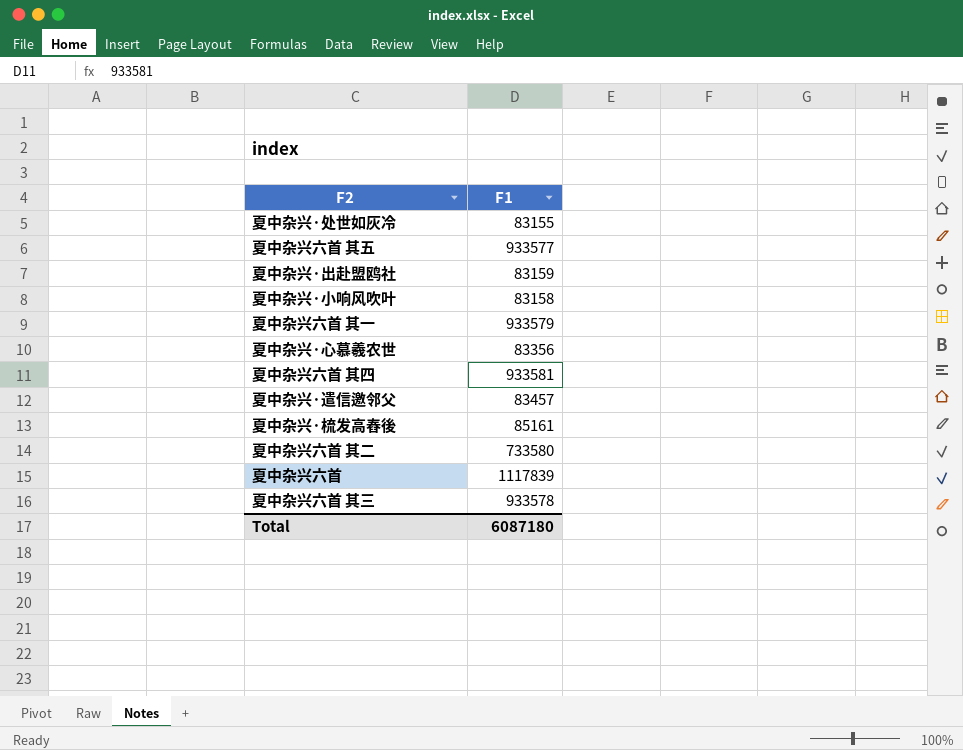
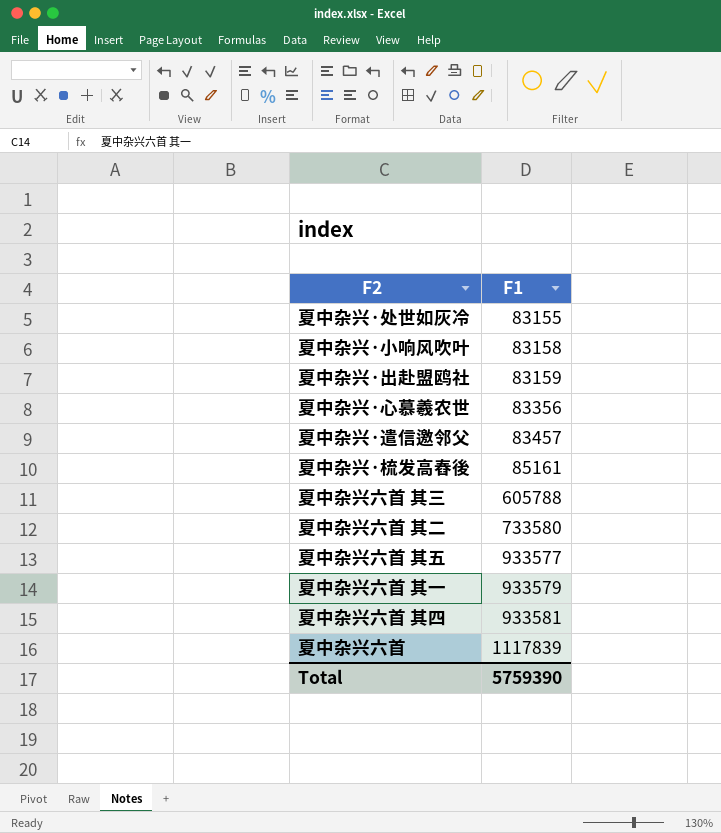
row order: none -> F1 ascending
夏中杂兴六首 其三 | F1: 933578 -> 605788
Total | F1: 6087180 -> 5759390

